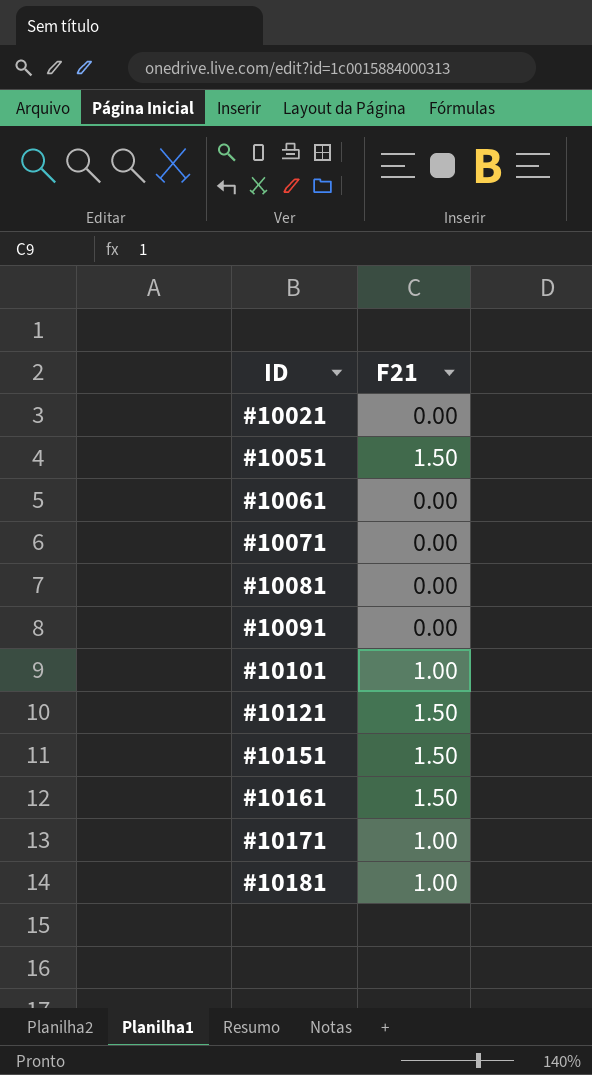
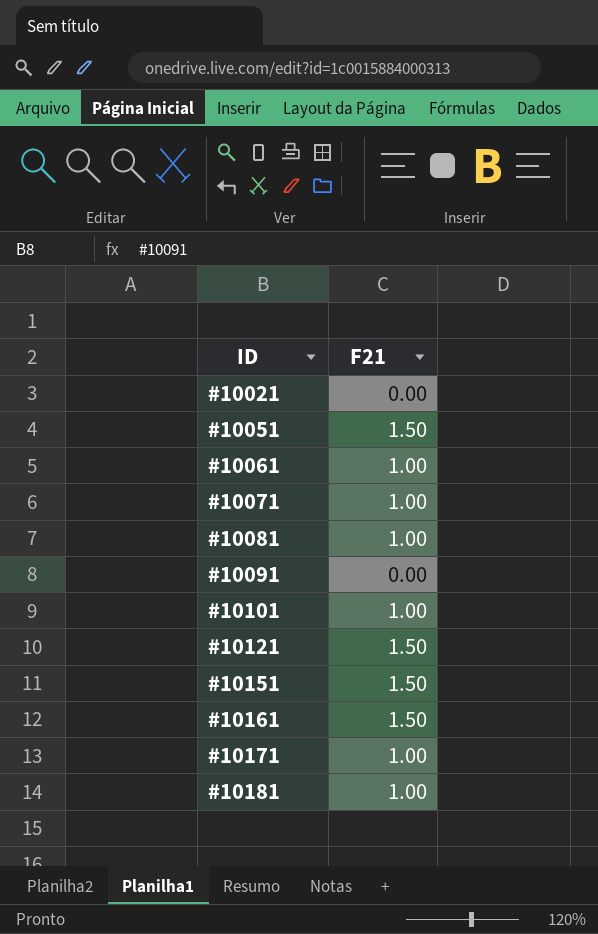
#10061 | F21: 0.00 -> 1.00
#10071 | F21: 0.00 -> 1.00
#10081 | F21: 0.00 -> 1.00

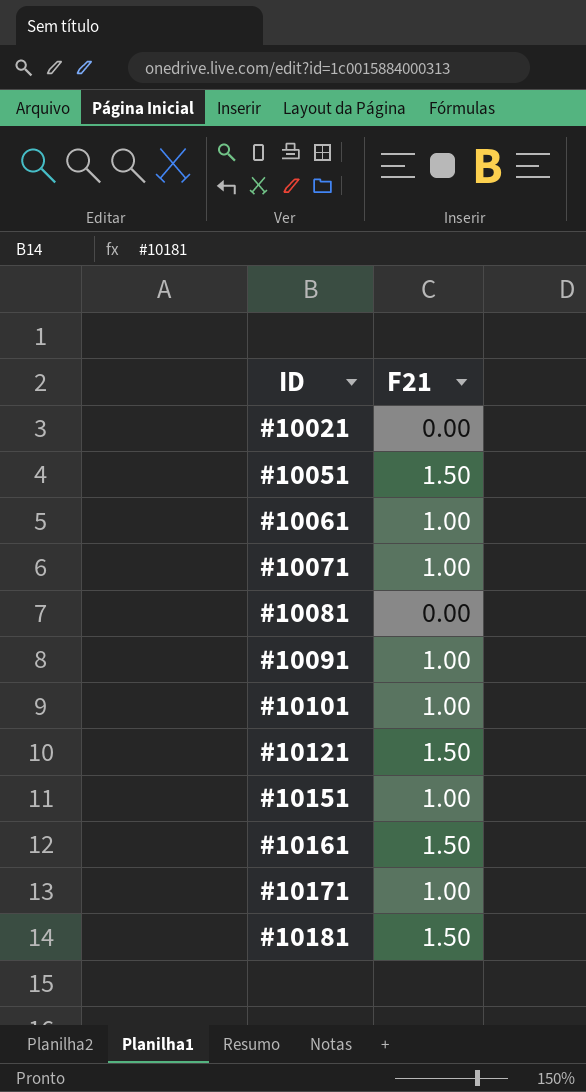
#10081 | F21: 1.00 -> 0.00
#10091 | F21: 0.00 -> 1.00
#10151 | F21: 1.50 -> 1.00
#10181 | F21: 1.00 -> 1.50

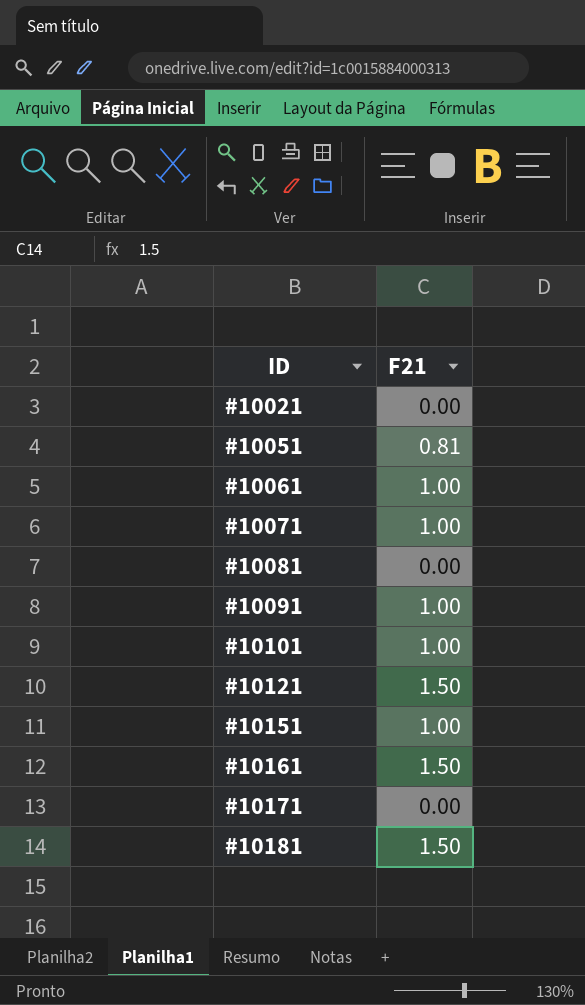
#10051 | F21: 1.50 -> 0.81
#10171 | F21: 1.00 -> 0.00

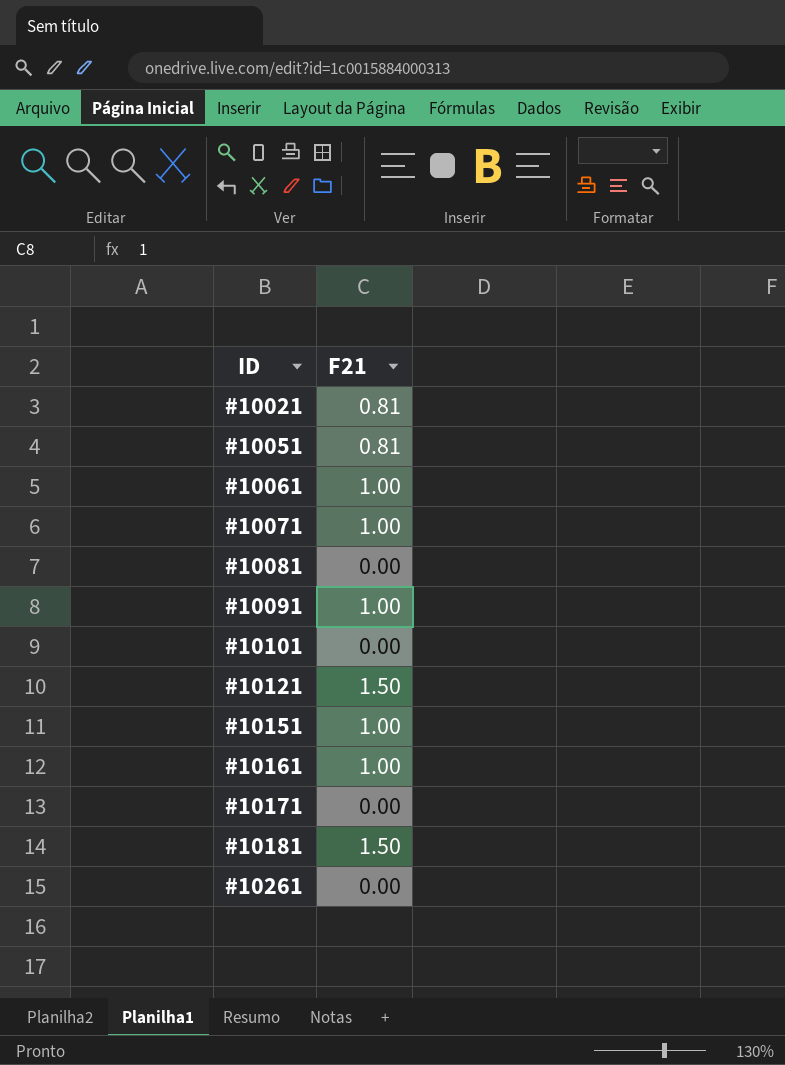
#10021 | F21: 0.00 -> 0.81
#10101 | F21: 1.00 -> 0.00
#10161 | F21: 1.50 -> 1.00
row #10261: none -> 0.00

